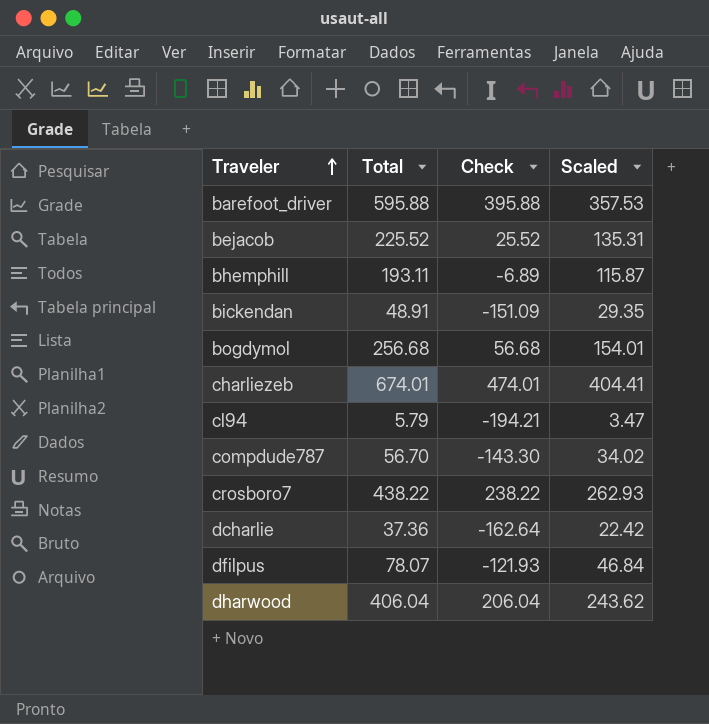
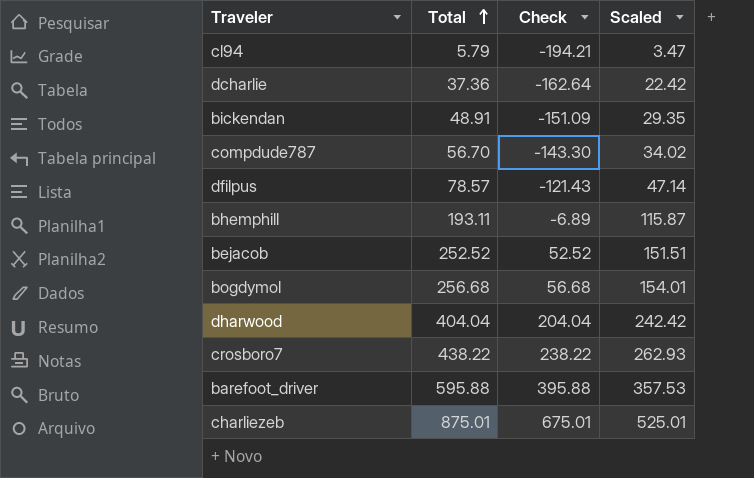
row order: Traveler ascending -> Total ascending
dfilpus | Total: 78.07 -> 78.57
dfilpus | Check: -121.93 -> -121.43
dfilpus | Scaled: 46.84 -> 47.14
bejacob | Total: 225.52 -> 252.52
bejacob | Check: 25.52 -> 52.52
bejacob | Scaled: 135.31 -> 151.51
dharwood | Total: 406.04 -> 404.04
dharwood | Check: 206.04 -> 204.04
dharwood | Scaled: 243.62 -> 242.42
charliezeb | Total: 674.01 -> 875.01
charliezeb | Check: 474.01 -> 675.01
charliezeb | Scaled: 404.41 -> 525.01

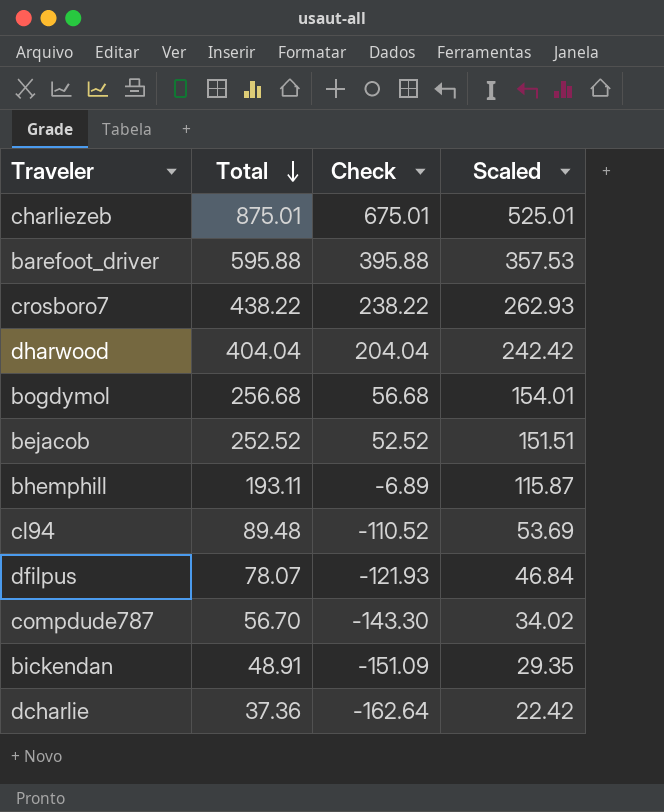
row order: Total ascending -> Total descending
cl94 | Total: 5.79 -> 89.48
cl94 | Check: -194.21 -> -110.52
cl94 | Scaled: 3.47 -> 53.69
dfilpus | Total: 78.57 -> 78.07
dfilpus | Check: -121.43 -> -121.93
dfilpus | Scaled: 47.14 -> 46.84

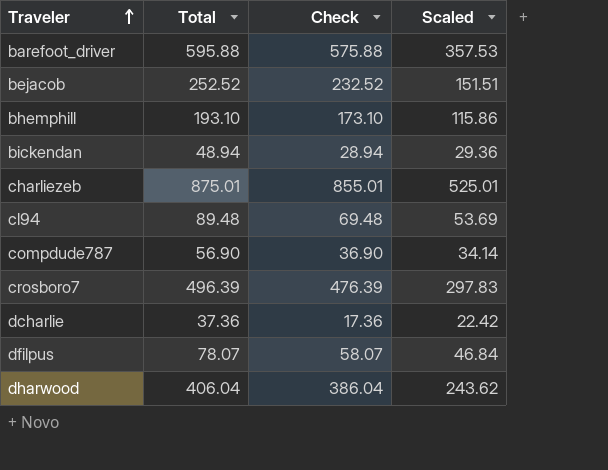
row order: Total descending -> Traveler ascending
column Check | formula: [Total] - 200 -> [Total] - 20
row bogdymol: 256.68 | 56.68 | 154.01 -> none
bhemphill | Total: 193.11 -> 193.10
bhemphill | Scaled: 115.87 -> 115.86
bickendan | Total: 48.91 -> 48.94
bickendan | Scaled: 29.35 -> 29.36
compdude787 | Total: 56.70 -> 56.90
compdude787 | Scaled: 34.02 -> 34.14
crosboro7 | Total: 438.22 -> 496.39
crosboro7 | Scaled: 262.93 -> 297.83
dharwood | Total: 404.04 -> 406.04
dharwood | Scaled: 242.42 -> 243.62

